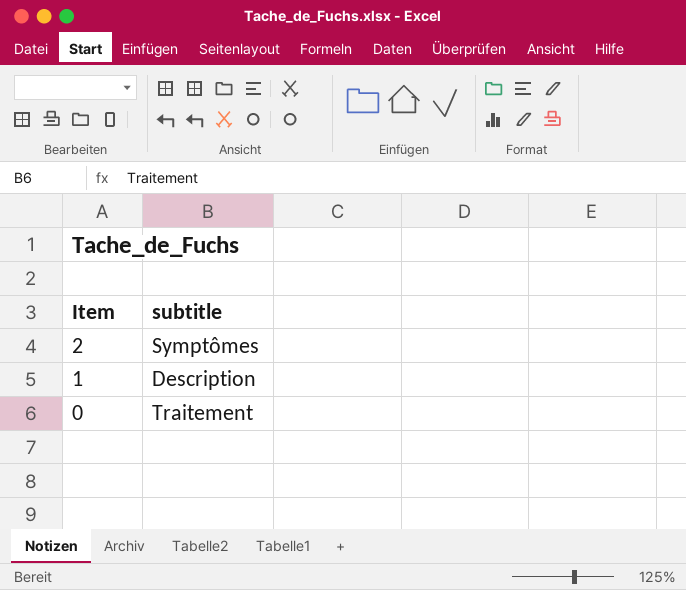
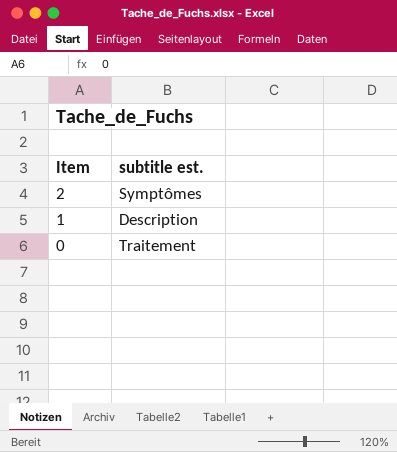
column name: subtitle -> subtitle est.

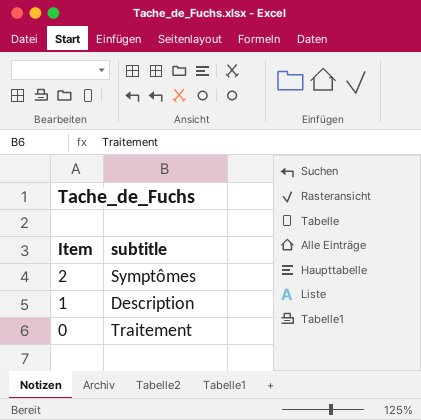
column name: subtitle est. -> subtitle

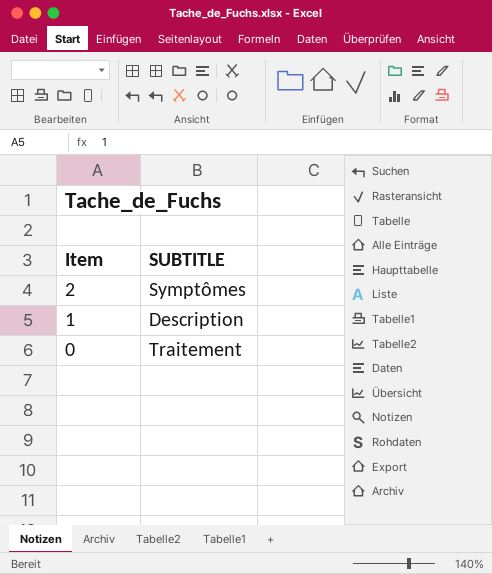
column name: subtitle -> SUBTITLE

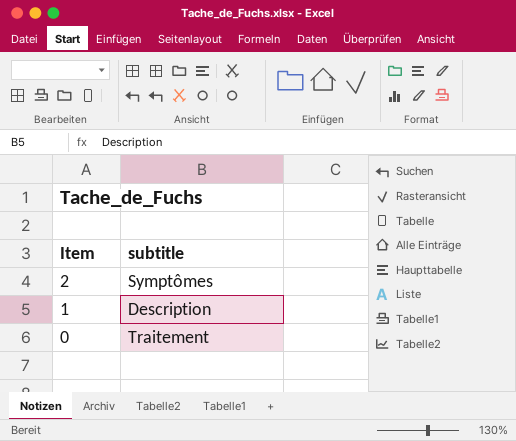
column name: SUBTITLE -> subtitle

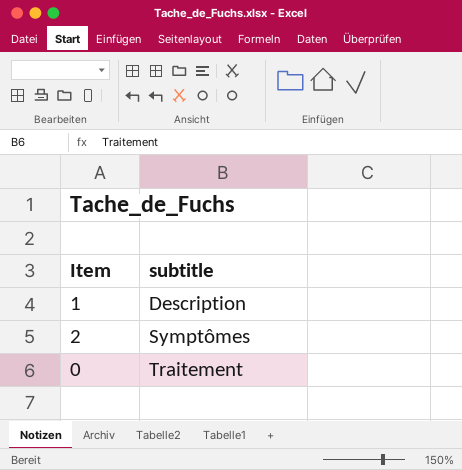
row order: Item descending -> subtitle ascending

